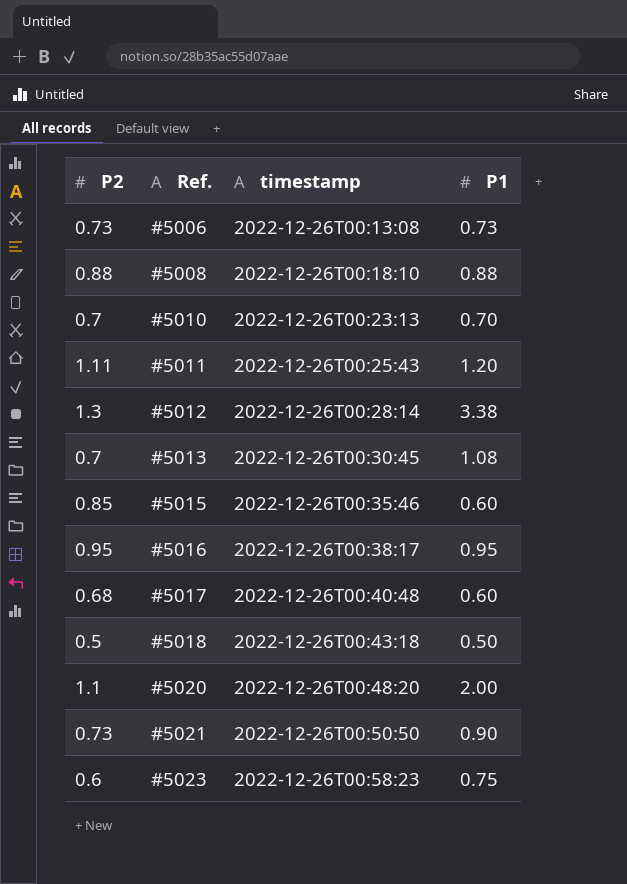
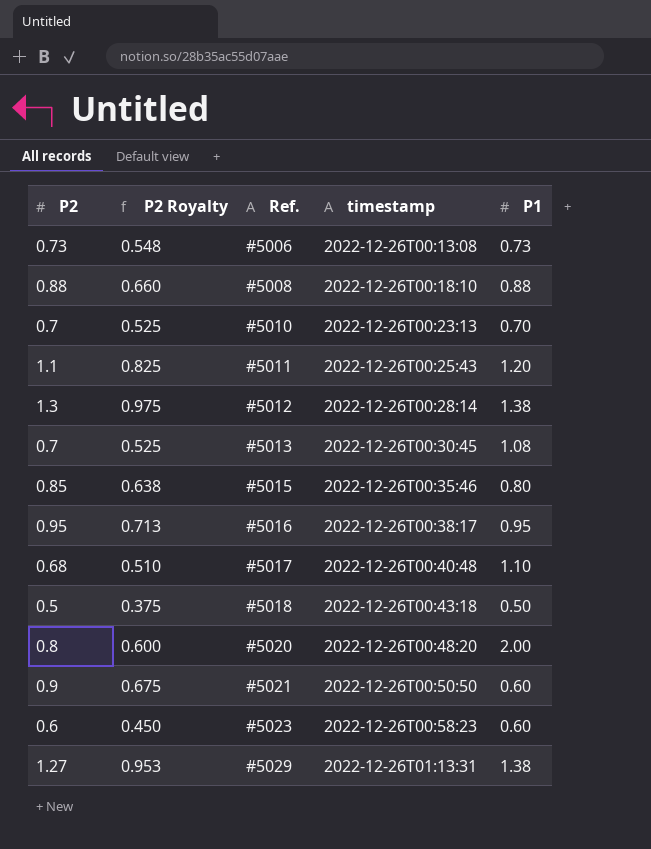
column P2 Royalty | formula: none -> [P2] * 0.75
#5011 | P2: 1.11 -> 1.1
#5012 | P1: 3.38 -> 1.38
#5015 | P1: 0.60 -> 0.80
#5017 | P1: 0.60 -> 1.10
#5020 | P2: 1.1 -> 0.8
#5021 | P2: 0.73 -> 0.9
#5021 | P1: 0.90 -> 0.60
#5023 | P1: 0.75 -> 0.60
row #5029: none -> 1.27 | 0.953 | 2022-12-26T01:13:31 | 1.38

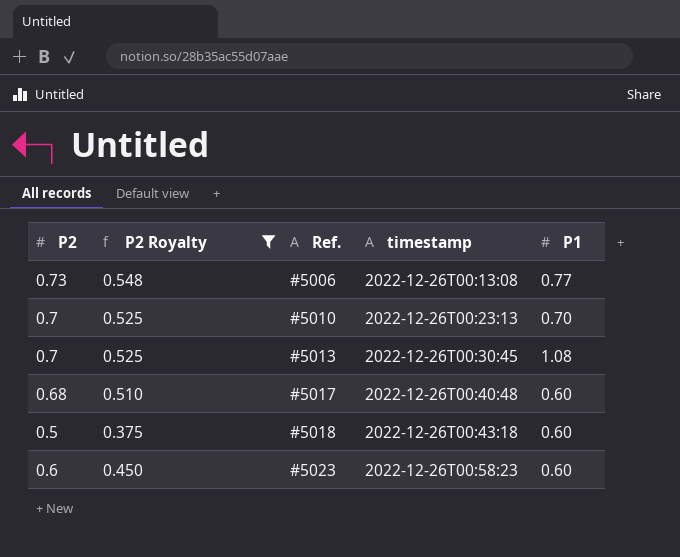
filter: none -> P2 Royalty <= 0.548
#5006 | P1: 0.73 -> 0.77
#5017 | P1: 1.10 -> 0.60
#5018 | P1: 0.50 -> 0.60

